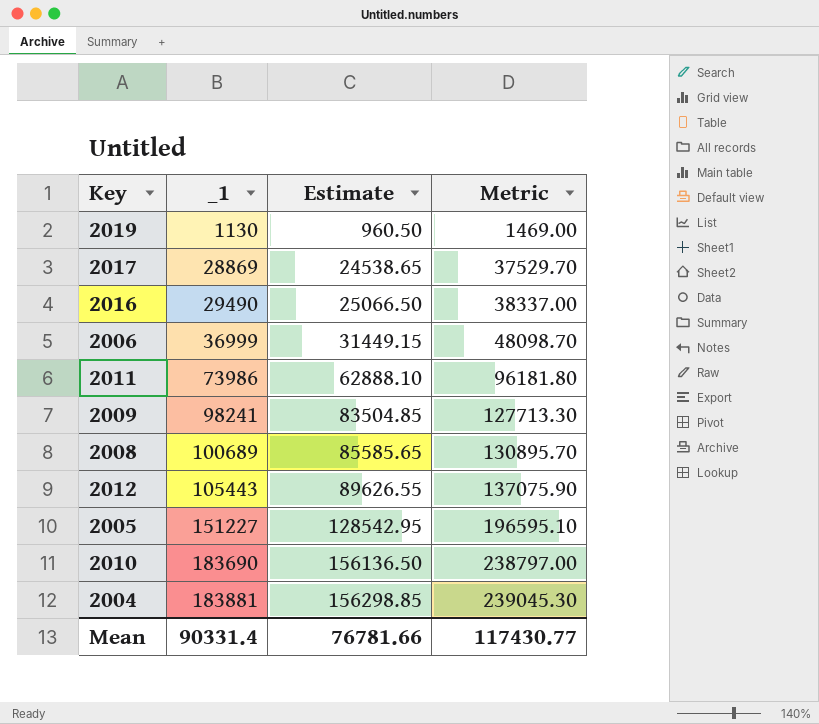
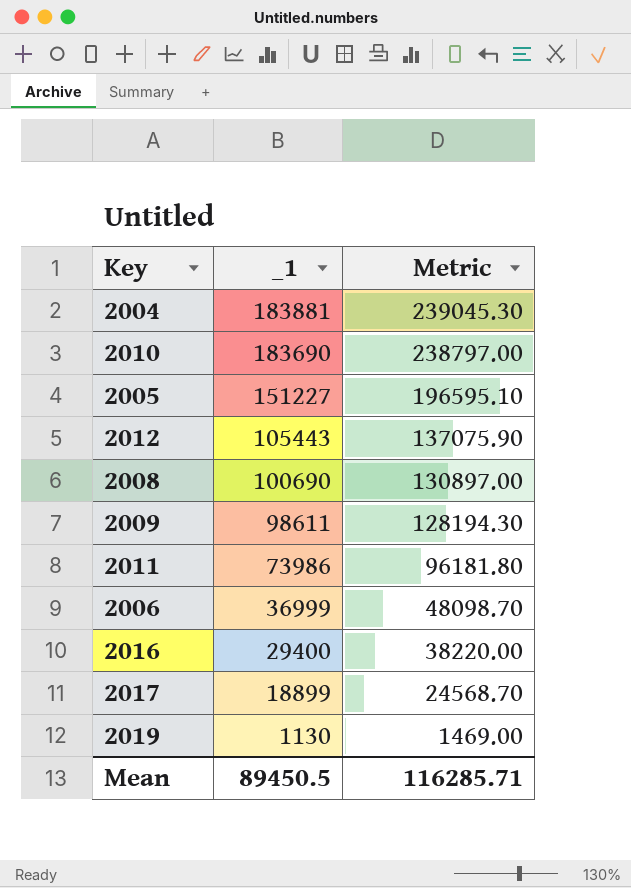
row order: _1 ascending -> _1 descending
column Estimate | formula: [_1] * 0.85 -> none
2008 | _1: 100689 -> 100690
2008 | Metric: 130895.70 -> 130897.00
2009 | _1: 98241 -> 98611
2009 | Metric: 127713.30 -> 128194.30
2016 | _1: 29490 -> 29400
2016 | Metric: 38337.00 -> 38220.00
2017 | _1: 28869 -> 18899
2017 | Metric: 37529.70 -> 24568.70
Mean | _1: 90331.4 -> 89450.5
Mean | Metric: 117430.77 -> 116285.71

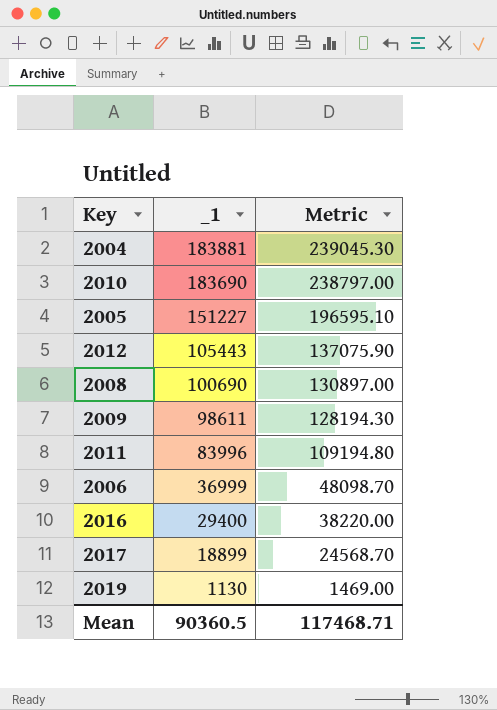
2011 | _1: 73986 -> 83996
2011 | Metric: 96181.80 -> 109194.80
Mean | _1: 89450.5 -> 90360.5
Mean | Metric: 116285.71 -> 117468.71

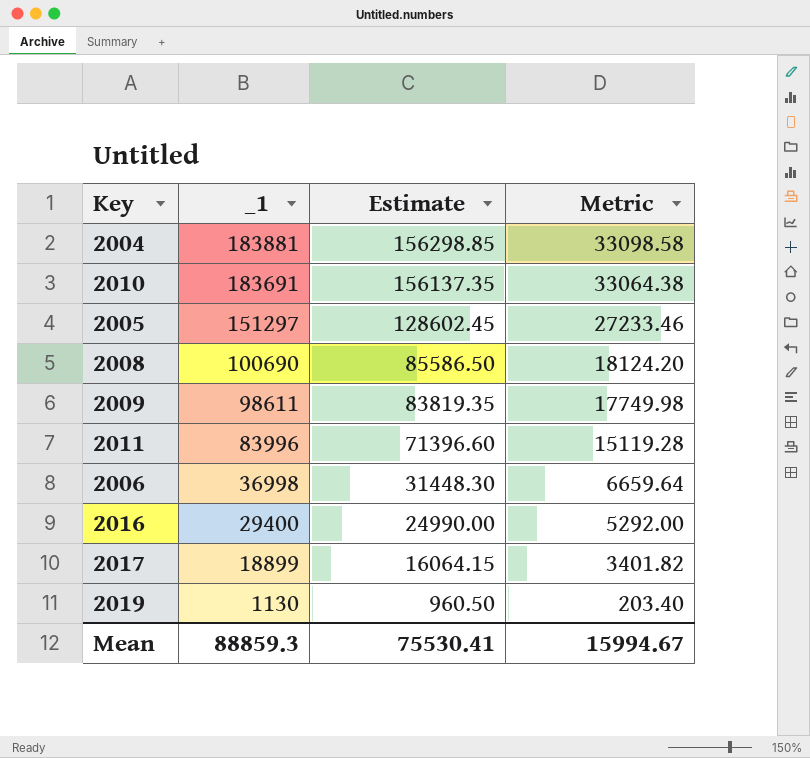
column Estimate | formula: none -> [_1] * 0.85
column Metric | formula: [_1] * 1.3 -> [_1] * 0.18
row 2012: 105443 | 137075.90 -> none
2010 | _1: 183690 -> 183691
2005 | _1: 151227 -> 151297
2006 | _1: 36999 -> 36998
Mean | _1: 90360.5 -> 88859.3
Mean | Metric: 117468.71 -> 15994.67

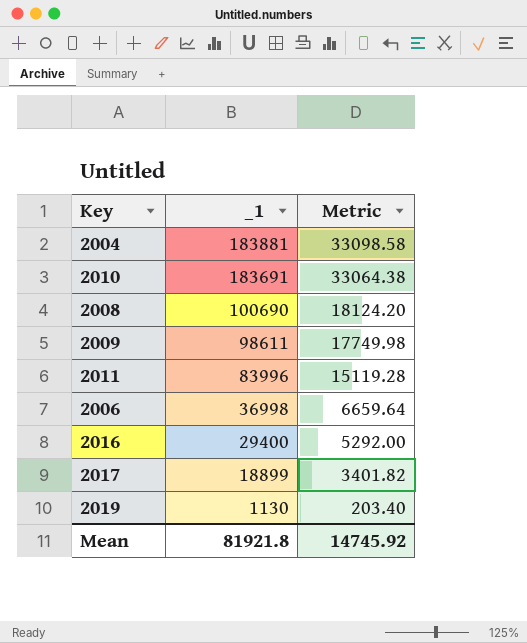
column Estimate | formula: [_1] * 0.85 -> none
row 2005: 151297 | 128602.45 | 27233.46 -> none
Mean | _1: 88859.3 -> 81921.8
Mean | Metric: 15994.67 -> 14745.92

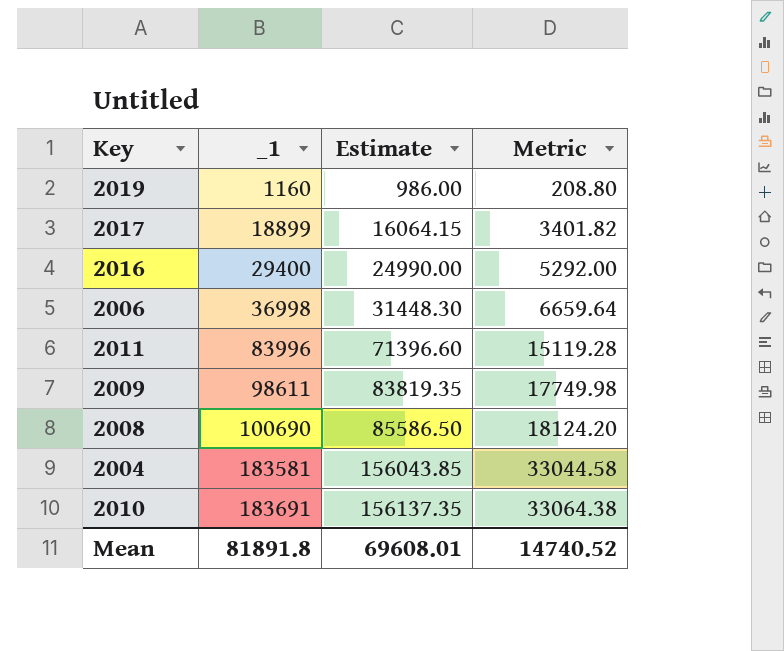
row order: _1 descending -> _1 ascending
column Estimate | formula: none -> [_1] * 0.85
2019 | _1: 1130 -> 1160
2019 | Metric: 203.40 -> 208.80
2004 | _1: 183881 -> 183581
2004 | Metric: 33098.58 -> 33044.58
Mean | _1: 81921.8 -> 81891.8
Mean | Metric: 14745.92 -> 14740.52

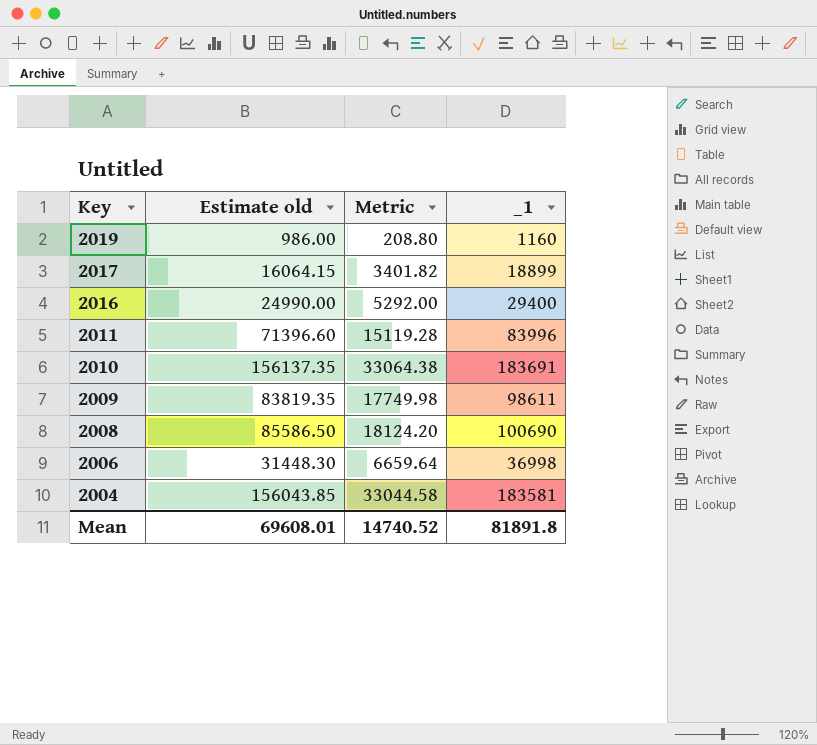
row order: _1 ascending -> Key descending
column name: Estimate -> Estimate old
column _1 | position: 2 -> 4

